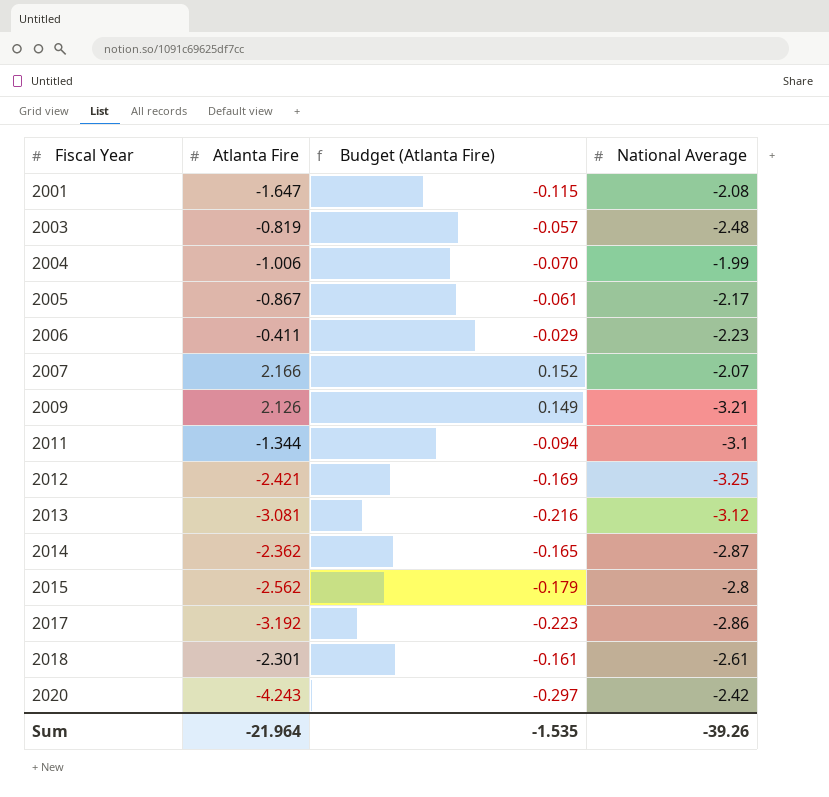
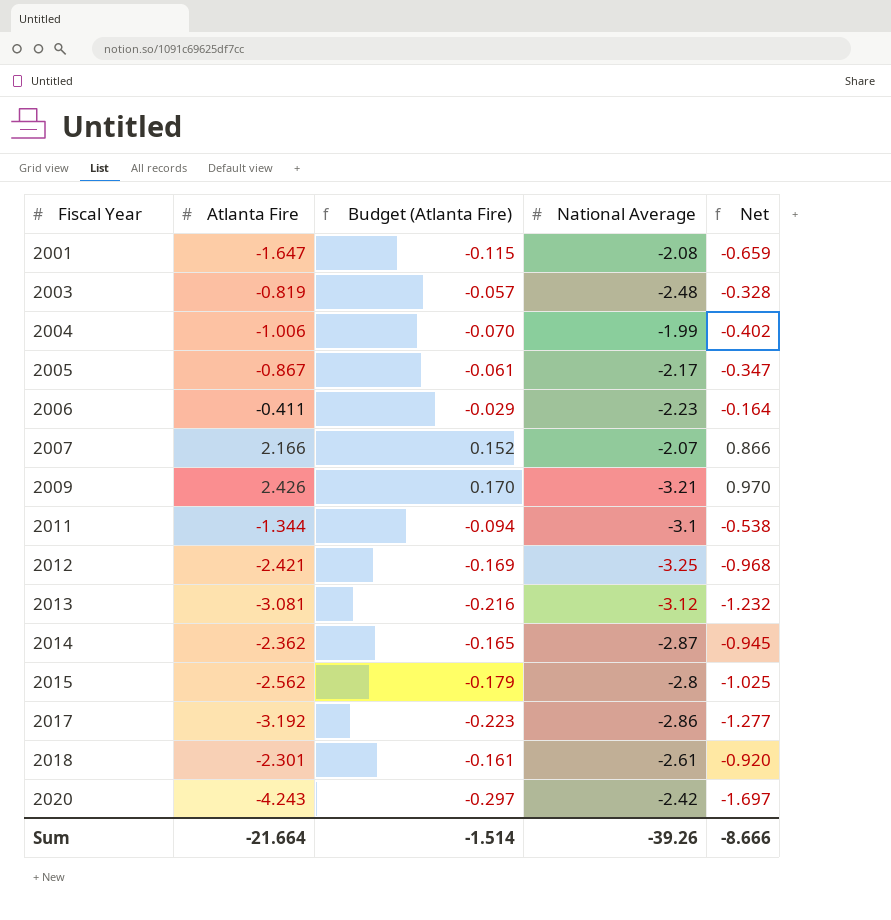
column Net | formula: none -> [Atlanta Fire] * 0.4
2009 | Atlanta Fire: 2.126 -> 2.426
2009 | Budget (Atlanta Fire): 0.149 -> 0.170
Sum | Atlanta Fire: -21.964 -> -21.664
Sum | Budget (Atlanta Fire): -1.535 -> -1.514

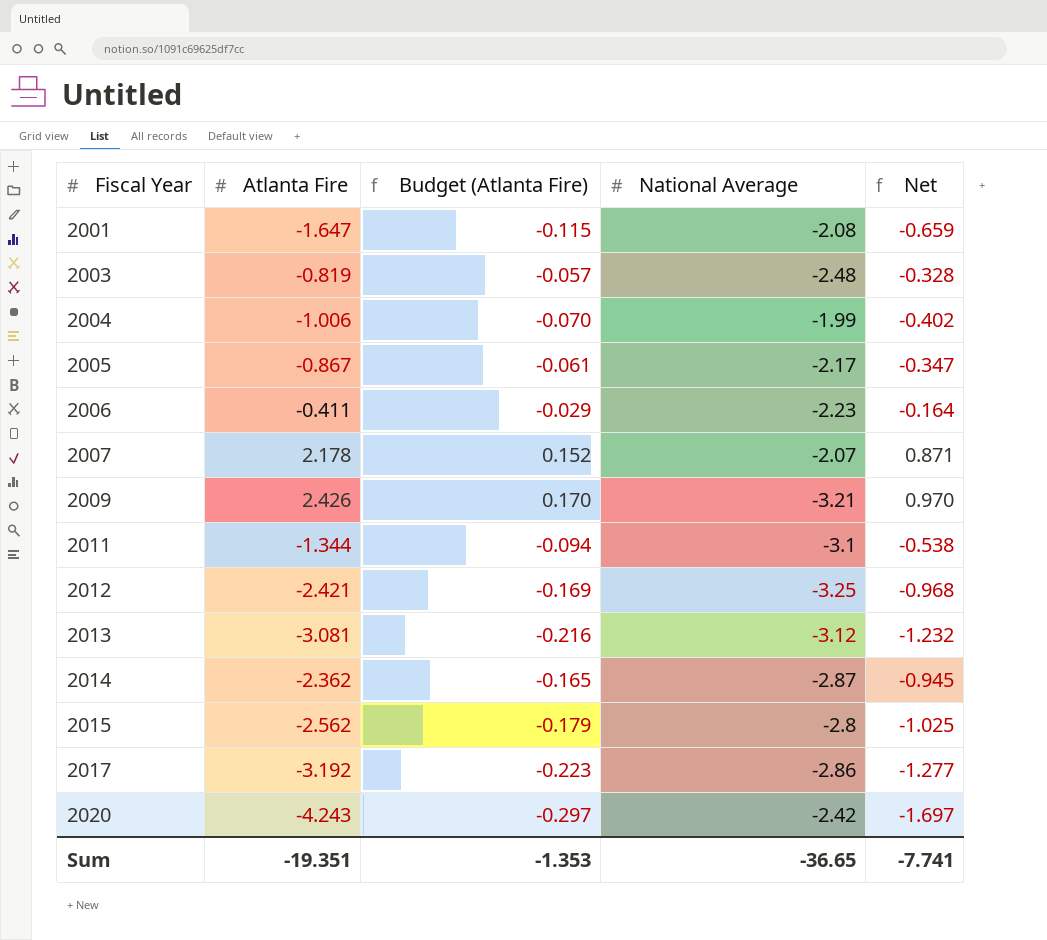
row 2018: -2.301 | -0.161 | -2.61 | -0.920 -> none
2007 | Atlanta Fire: 2.166 -> 2.178
2007 | Net: 0.866 -> 0.871
Sum | Atlanta Fire: -21.664 -> -19.351
Sum | Budget (Atlanta Fire): -1.514 -> -1.353
Sum | National Average: -39.26 -> -36.65
Sum | Net: -8.666 -> -7.741

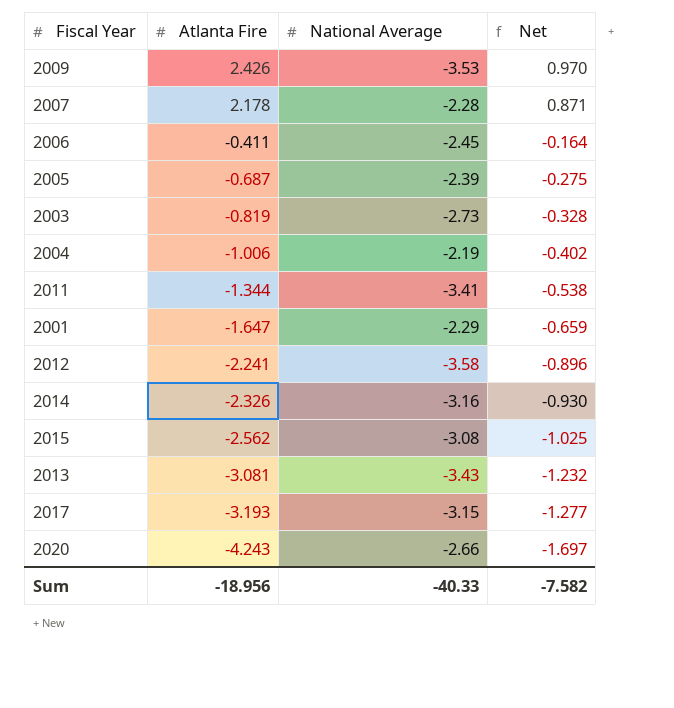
row order: Fiscal Year ascending -> Atlanta Fire descending
column Budget (Atlanta Fire) | formula: [Atlanta Fire] * 0.07 -> none
2009 | National Average: -3.21 -> -3.53
2007 | National Average: -2.07 -> -2.28
2006 | National Average: -2.23 -> -2.45
2005 | Atlanta Fire: -0.867 -> -0.687
2005 | National Average: -2.17 -> -2.39
2005 | Net: -0.347 -> -0.275
2003 | National Average: -2.48 -> -2.73
2004 | National Average: -1.99 -> -2.19
2011 | National Average: -3.1 -> -3.41
2001 | National Average: -2.08 -> -2.29
2012 | Atlanta Fire: -2.421 -> -2.241
2012 | National Average: -3.25 -> -3.58
2012 | Net: -0.968 -> -0.896
2014 | Atlanta Fire: -2.362 -> -2.326
2014 | National Average: -2.87 -> -3.16
2014 | Net: -0.945 -> -0.930
2015 | National Average: -2.8 -> -3.08
2013 | National Average: -3.12 -> -3.43
2017 | Atlanta Fire: -3.192 -> -3.193
2017 | National Average: -2.86 -> -3.15
2020 | National Average: -2.42 -> -2.66
Sum | Atlanta Fire: -19.351 -> -18.956
Sum | National Average: -36.65 -> -40.33
Sum | Net: -7.741 -> -7.582

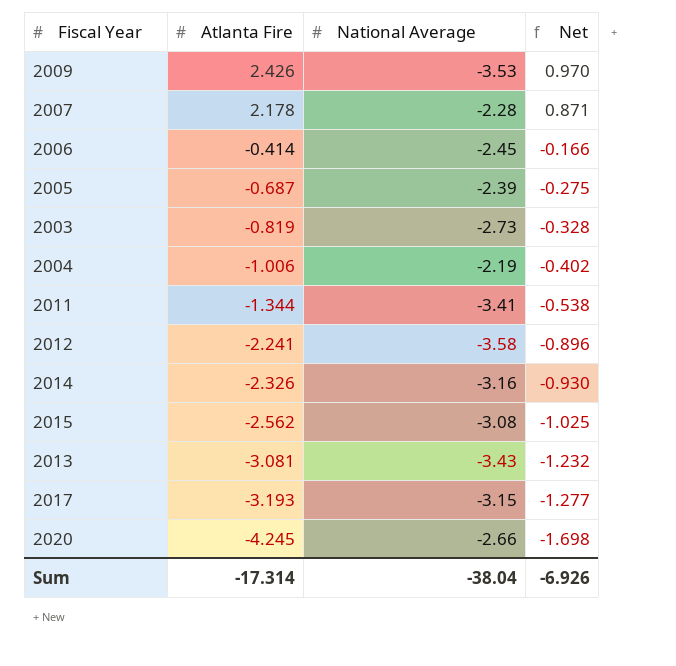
row 2001: -1.647 | -2.29 | -0.659 -> none
2006 | Atlanta Fire: -0.411 -> -0.414
2006 | Net: -0.164 -> -0.166
2020 | Atlanta Fire: -4.243 -> -4.245
2020 | Net: -1.697 -> -1.698
Sum | Atlanta Fire: -18.956 -> -17.314
Sum | National Average: -40.33 -> -38.04
Sum | Net: -7.582 -> -6.926

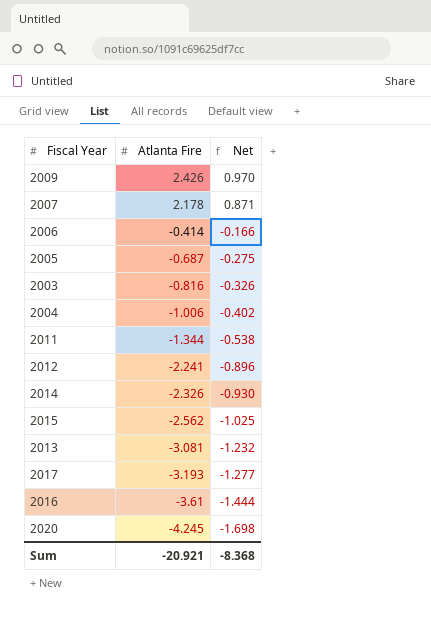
column National Average | position: 3 -> none
2003 | Atlanta Fire: -0.819 -> -0.816
2003 | Net: -0.328 -> -0.326
row 2016: none -> -3.61 | -1.444
Sum | Atlanta Fire: -17.314 -> -20.921
Sum | Net: -6.926 -> -8.368

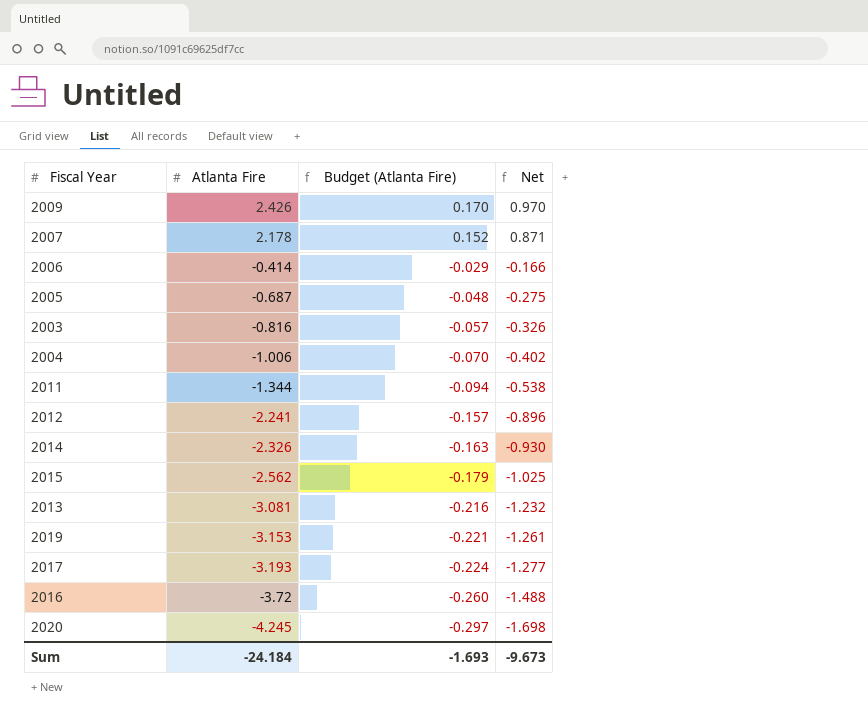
column Budget (Atlanta Fire) | formula: none -> [Atlanta Fire] * 0.07
row 2019: none -> -3.153 | -0.221 | -1.261
2016 | Atlanta Fire: -3.61 -> -3.72
2016 | Net: -1.444 -> -1.488
Sum | Atlanta Fire: -20.921 -> -24.184
Sum | Net: -8.368 -> -9.673

